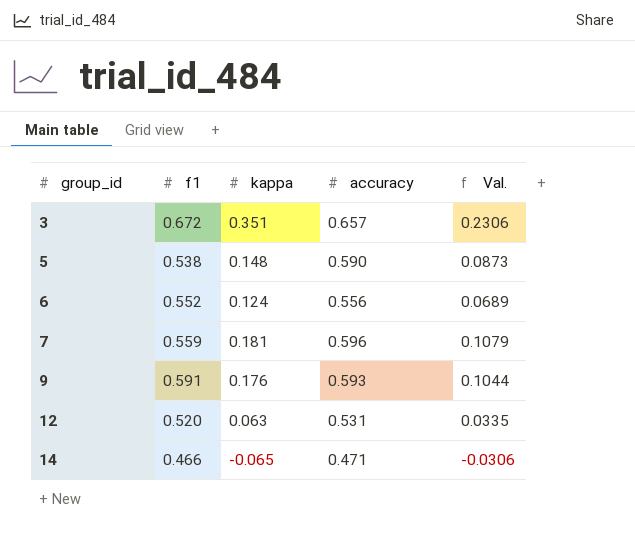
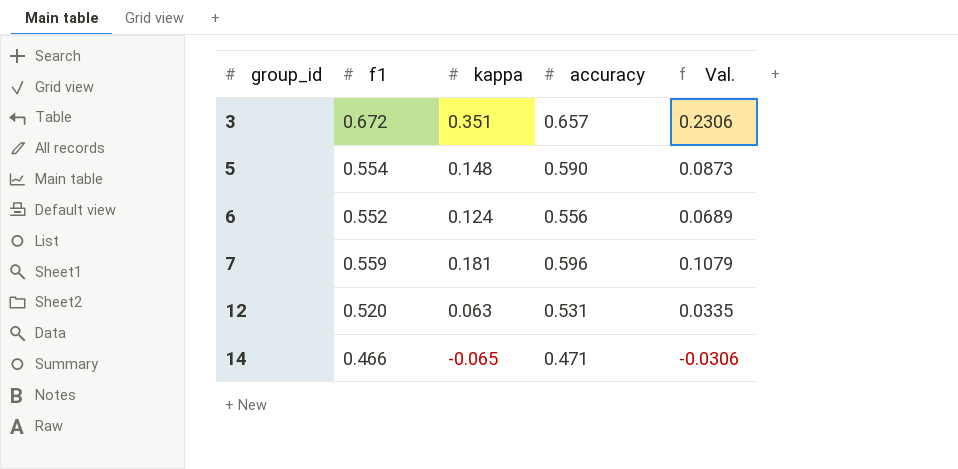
row 9: 0.591 | 0.176 | 0.593 | 0.1044 -> none
5 | f1: 0.538 -> 0.554

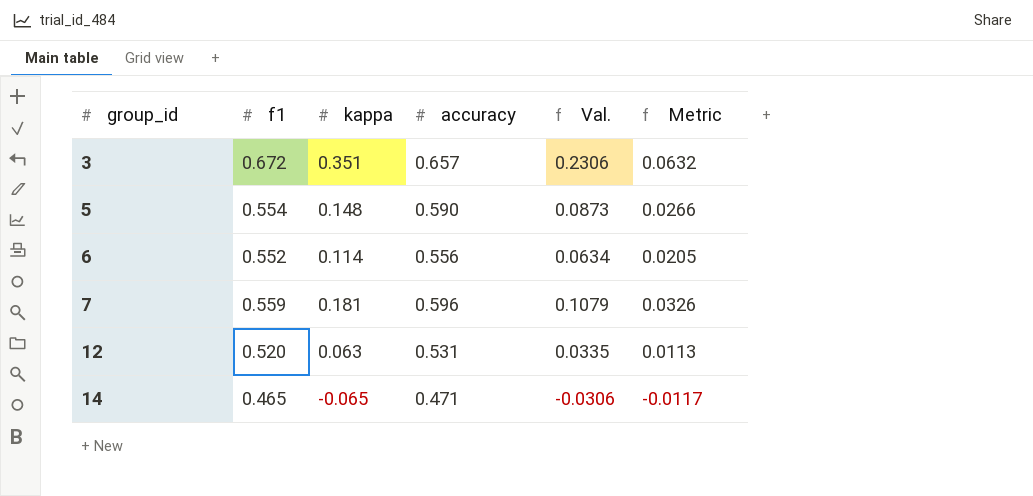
column Metric | formula: none -> [kappa] * 0.18
6 | kappa: 0.124 -> 0.114
6 | Val.: 0.0689 -> 0.0634
14 | f1: 0.466 -> 0.465

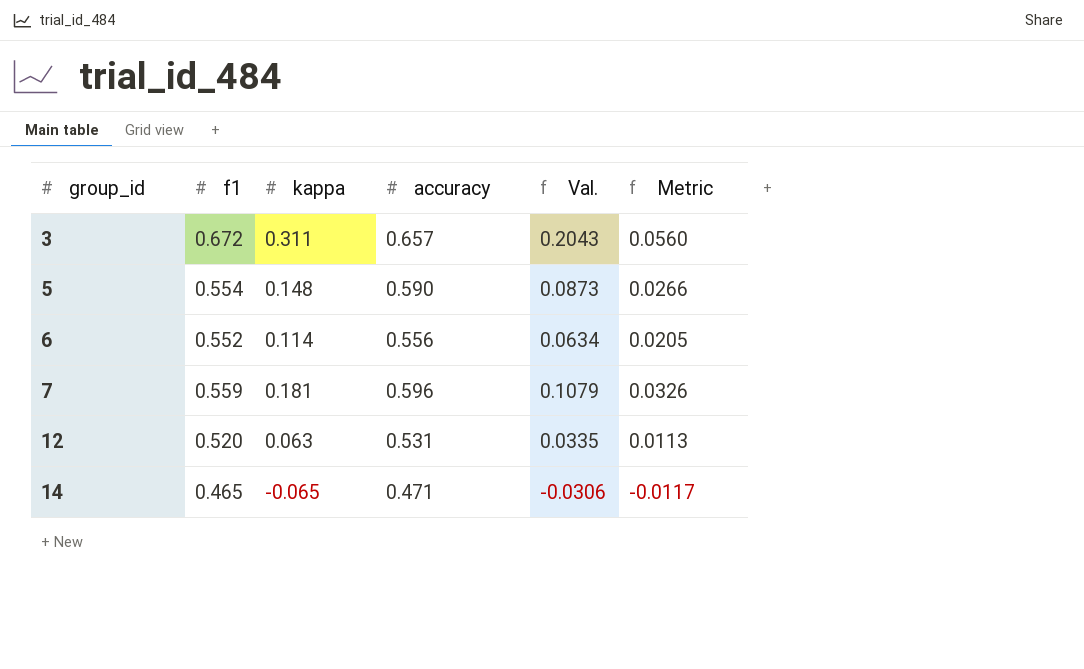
3 | kappa: 0.351 -> 0.311
3 | Val.: 0.2306 -> 0.2043
3 | Metric: 0.0632 -> 0.0560

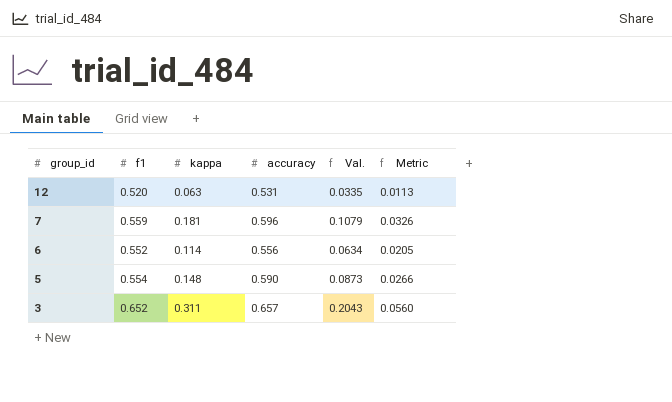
row order: group_id ascending -> group_id descending
row 14: 0.465 | -0.065 | 0.471 | -0.0306 | -0.0117 -> none
3 | f1: 0.672 -> 0.652

